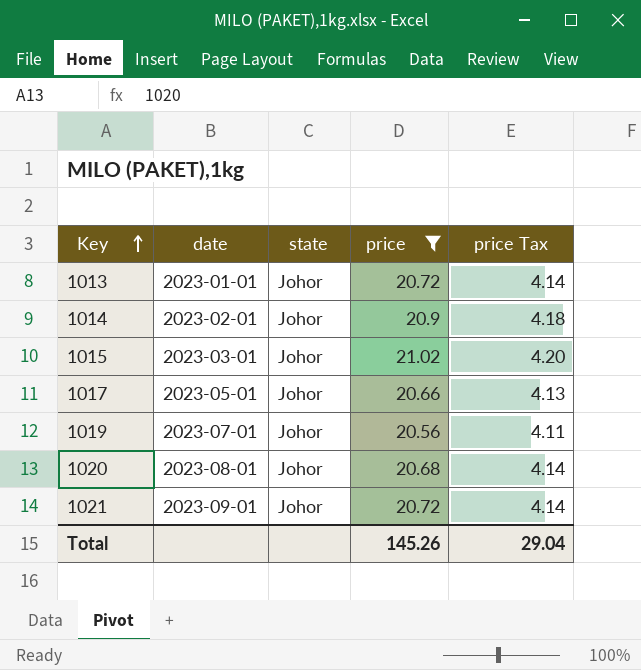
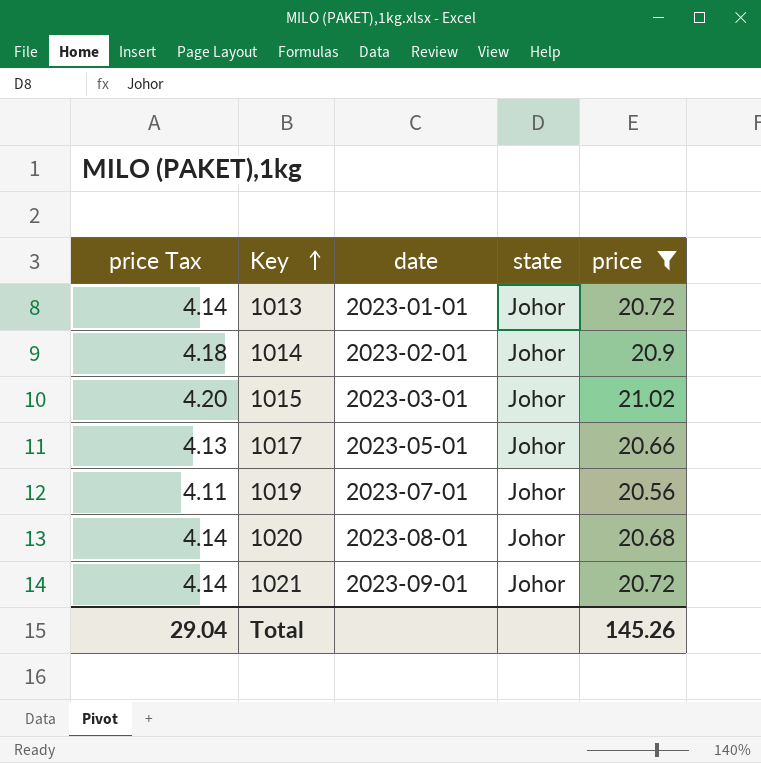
column price Tax | position: 5 -> 1

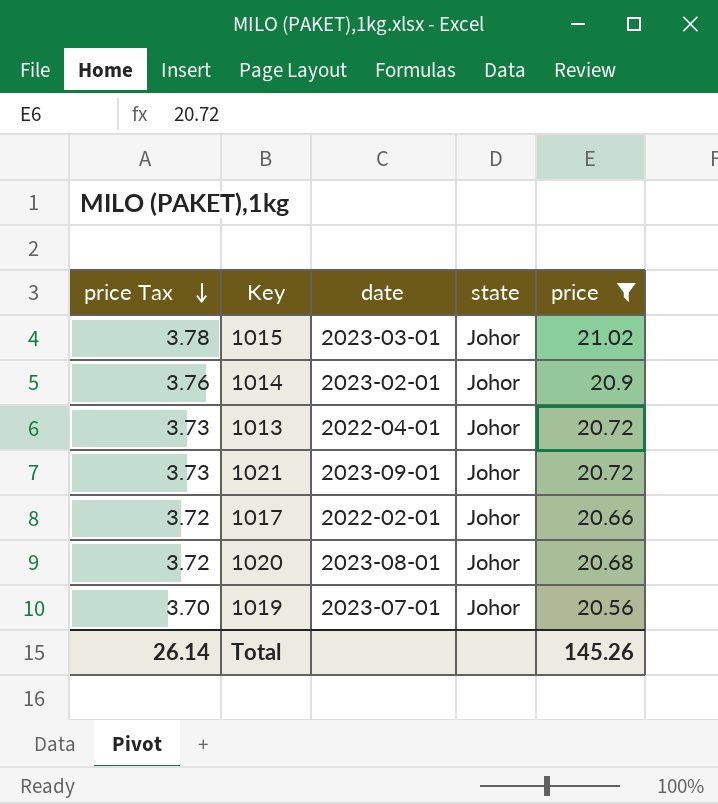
row order: Key ascending -> price Tax descending
column price Tax | formula: [price] * 0.2 -> [price] * 0.18
1013 | date: 2023-01-01 -> 2022-04-01
1017 | date: 2023-05-01 -> 2022-02-01
Total | price Tax: 29.04 -> 26.14

